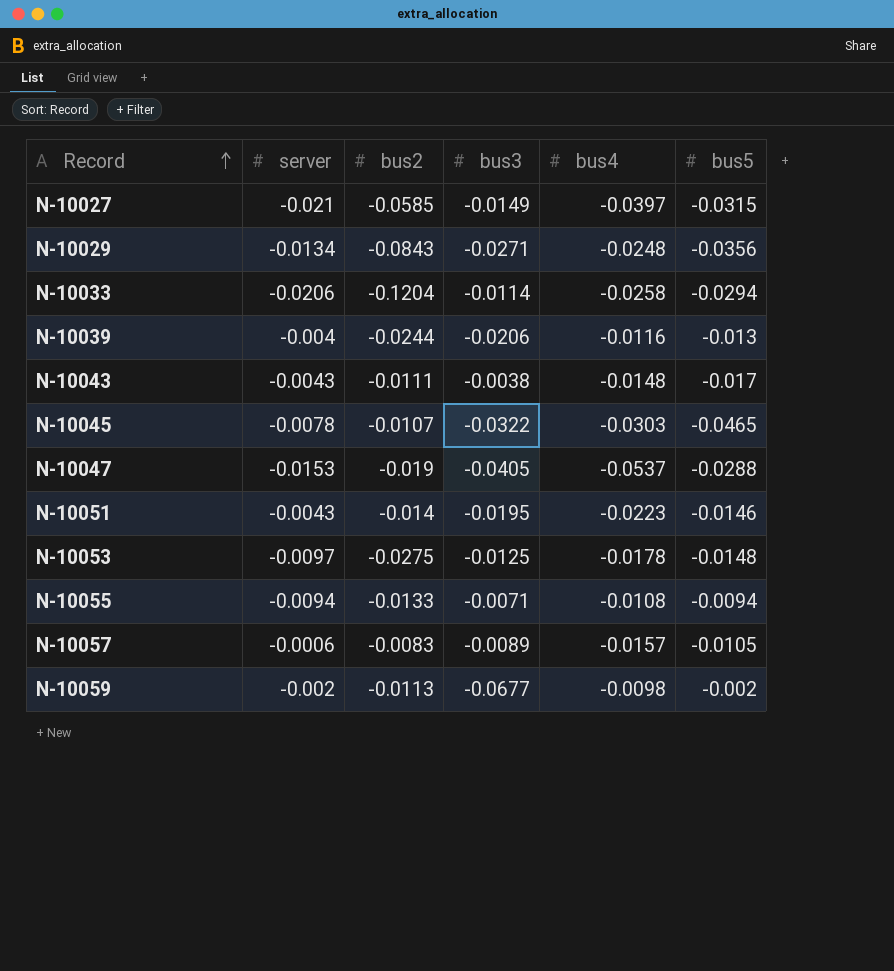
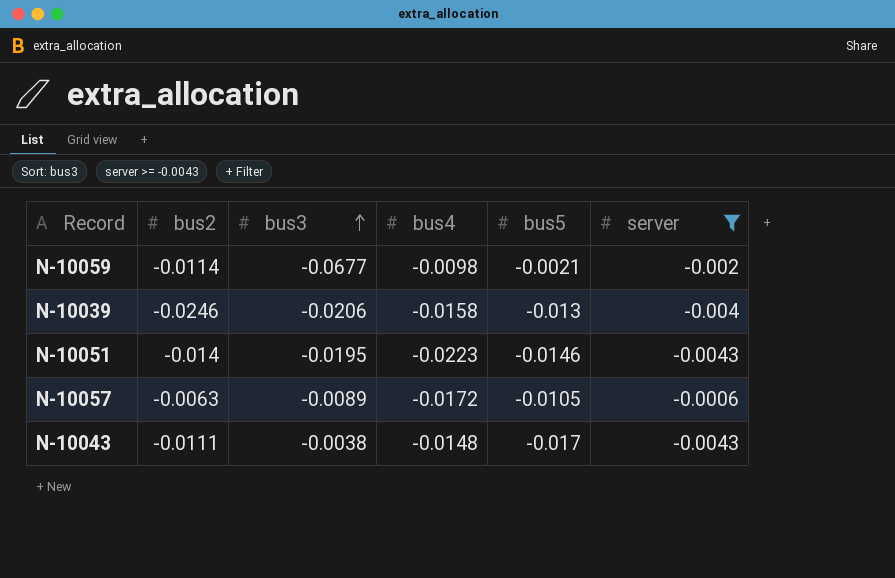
filter: none -> server >= -0.0043
row order: Record ascending -> bus3 ascending
column server | position: 2 -> 6
N-10059 | bus2: -0.0113 -> -0.0114
N-10059 | bus5: -0.002 -> -0.0021
N-10039 | bus2: -0.0244 -> -0.0246
N-10039 | bus4: -0.0116 -> -0.0158
N-10057 | bus2: -0.0083 -> -0.0063
N-10057 | bus4: -0.0157 -> -0.0172

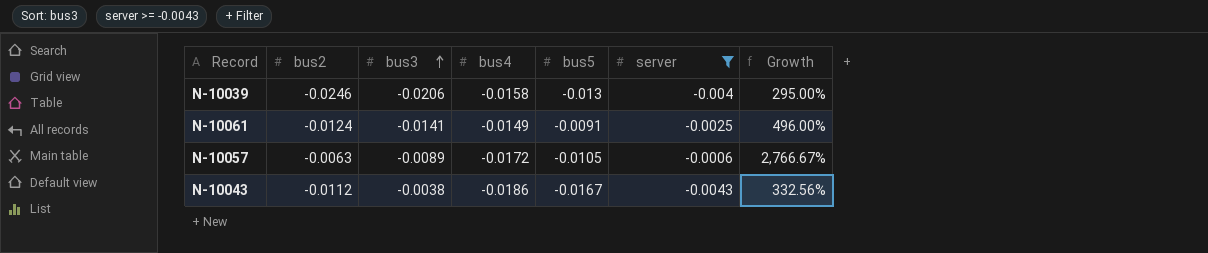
column Growth | formula: none -> ([bus4] - [server]) / [server]
row N-10059: -0.0114 | -0.0677 | -0.0098 | -0.0021 | -0.002 -> none
row N-10051: -0.014 | -0.0195 | -0.0223 | -0.0146 | -0.0043 -> none
row N-10061: none -> -0.0124 | -0.0141 | -0.0149 | -0.0091 | -0.0025 | 496.00%
N-10043 | bus2: -0.0111 -> -0.0112
N-10043 | bus4: -0.0148 -> -0.0186
N-10043 | bus5: -0.017 -> -0.0167

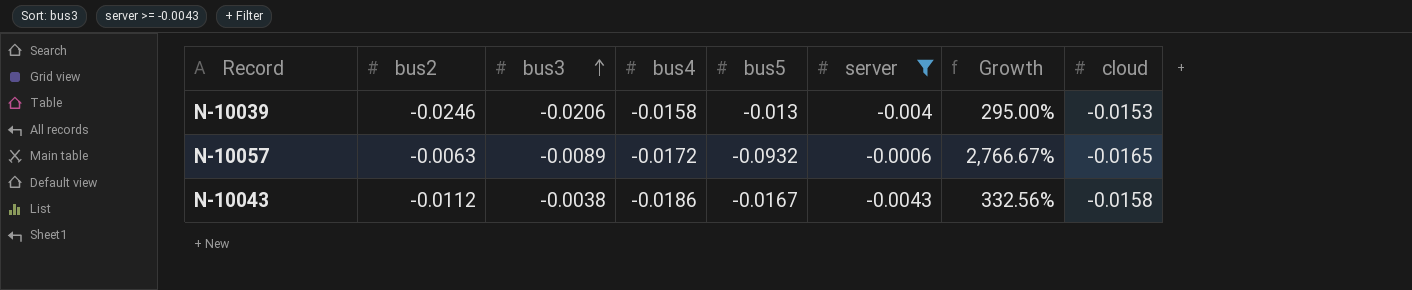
column cloud | position: none -> 8
row N-10061: -0.0124 | -0.0141 | -0.0149 | -0.0091 | -0.0025 | 496.00% -> none
N-10057 | bus5: -0.0105 -> -0.0932

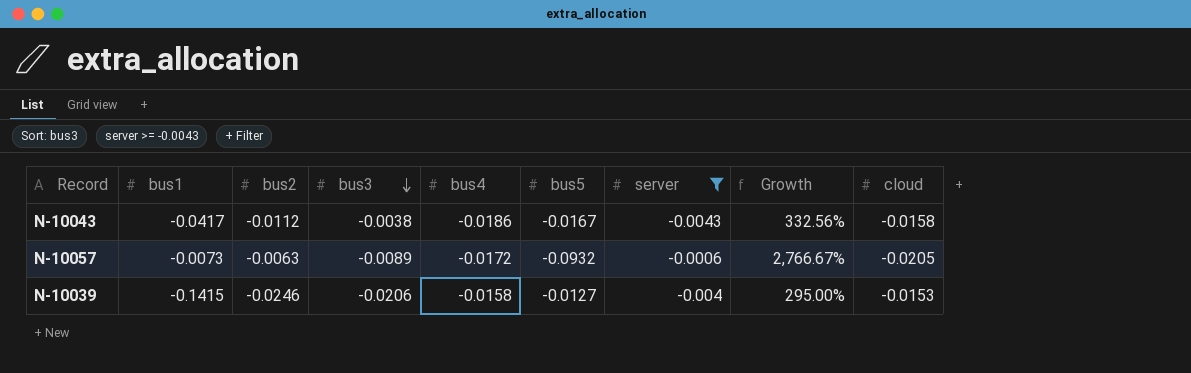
row order: bus3 ascending -> bus3 descending
column bus1 | position: none -> 2
N-10057 | cloud: -0.0165 -> -0.0205
N-10039 | bus5: -0.013 -> -0.0127

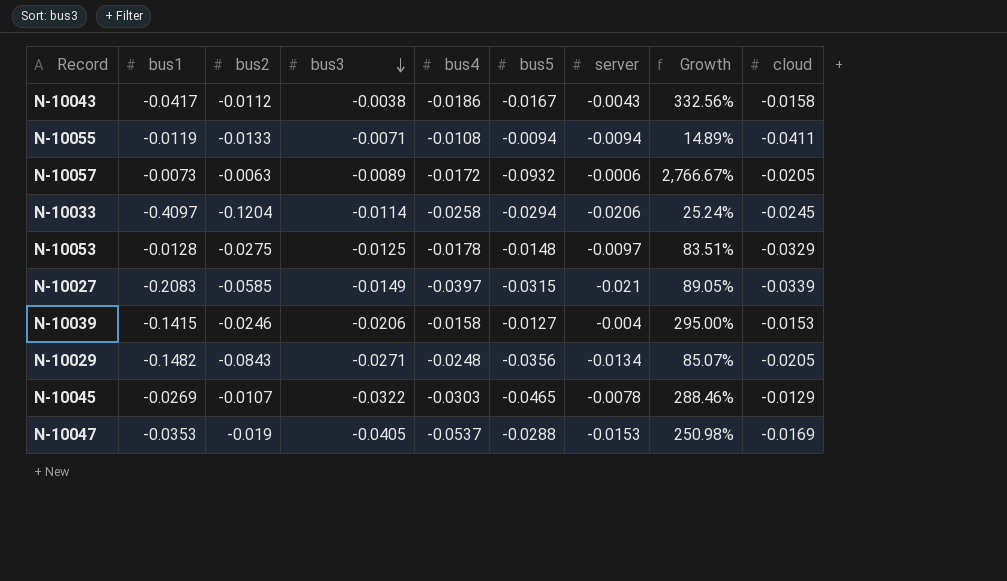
filter: server >= -0.0043 -> none

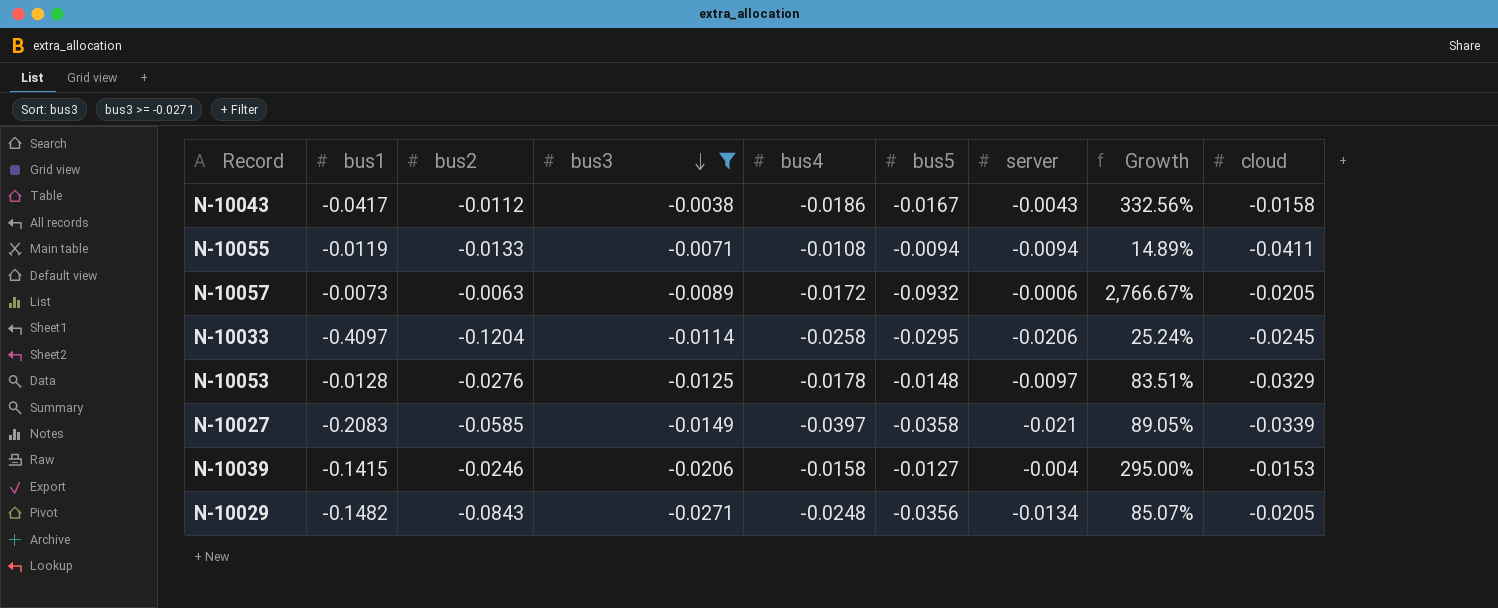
filter: none -> bus3 >= -0.0271
N-10033 | bus5: -0.0294 -> -0.0295
N-10053 | bus2: -0.0275 -> -0.0276
N-10027 | bus5: -0.0315 -> -0.0358

